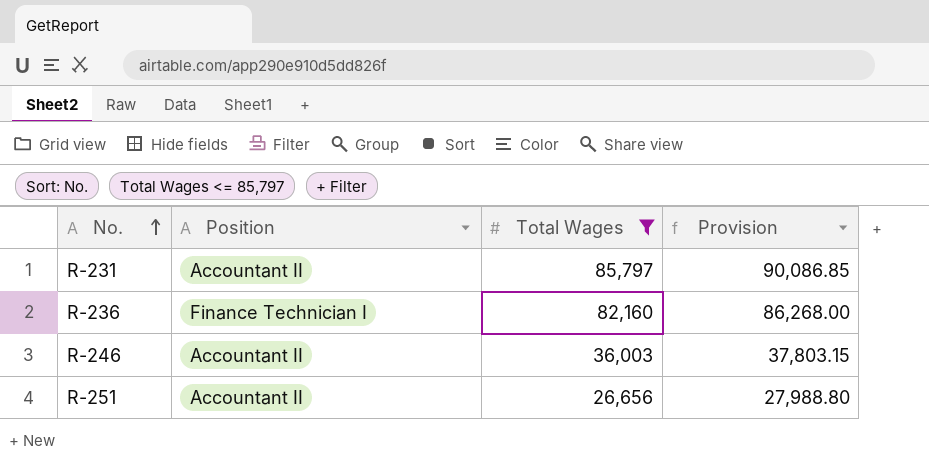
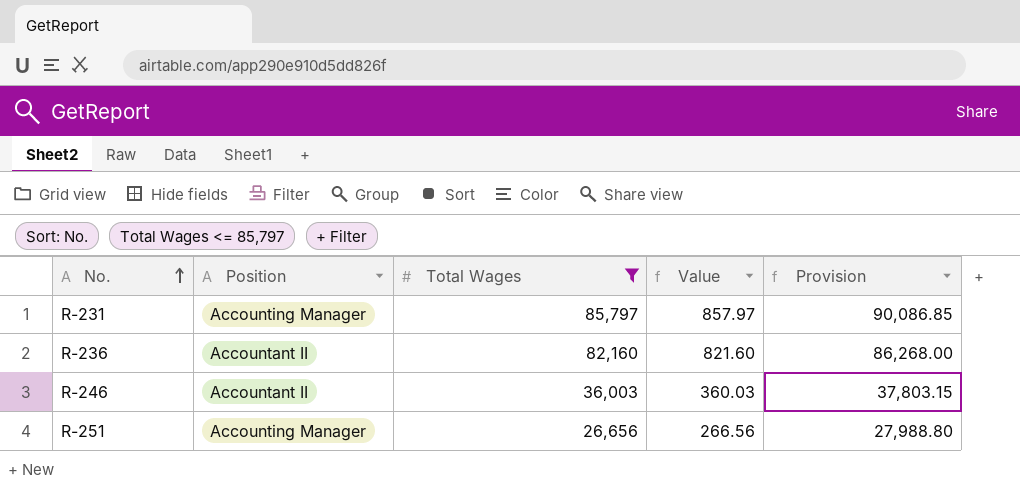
column Value | formula: none -> [Total Wages] * 0.01
R-231 | Position: Accountant II -> Accounting Manager
R-236 | Position: Finance Technician I -> Accountant II
R-251 | Position: Accountant II -> Accounting Manager

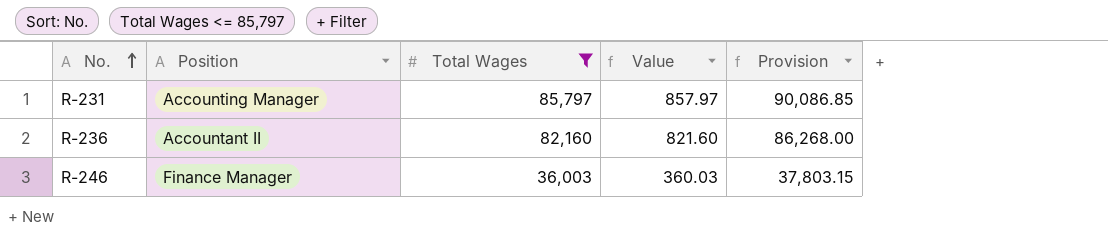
row R-251: Accounting Manager | 26,656 | 266.56 | 27,988.80 -> none
R-246 | Position: Accountant II -> Finance Manager

